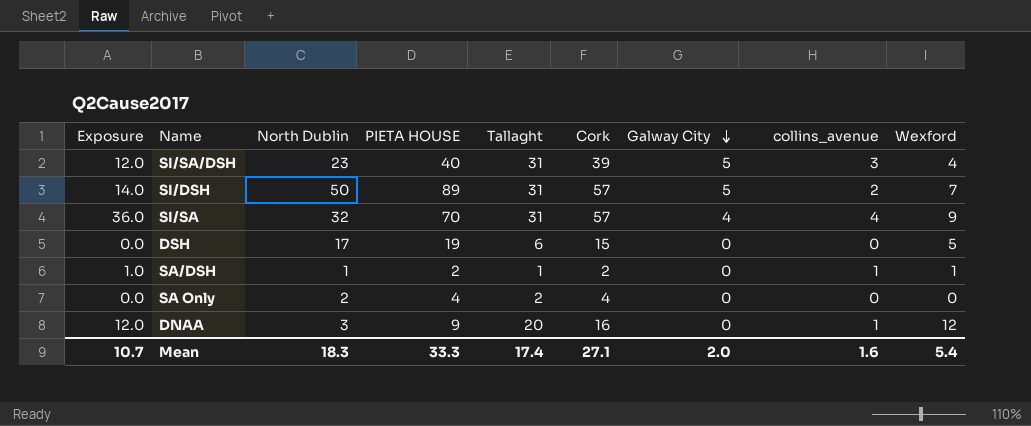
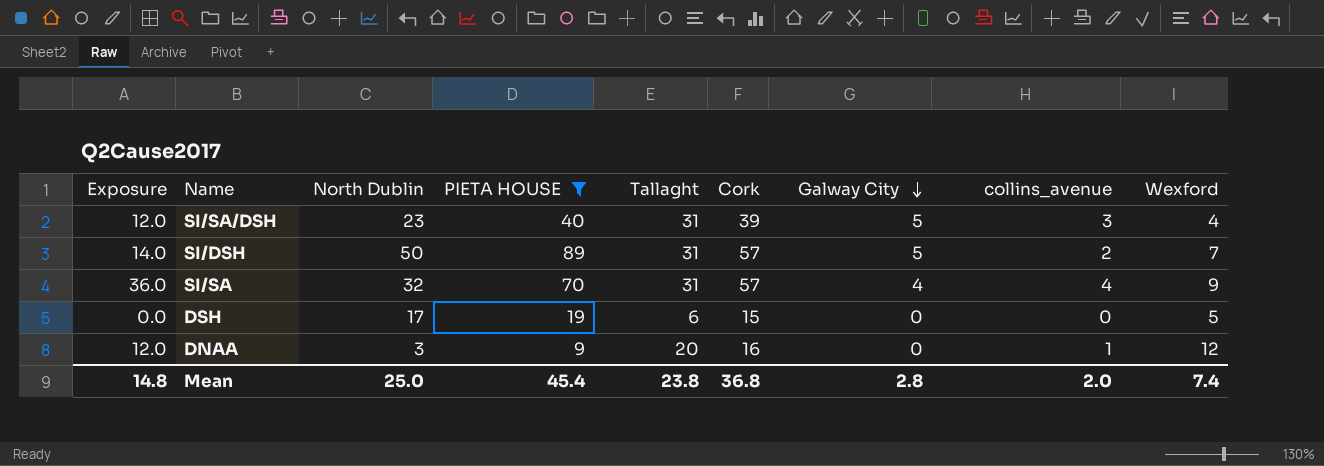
filter: none -> PIETA HOUSE >= 9
Mean | Exposure: 10.7 -> 14.8
Mean | North Dublin: 18.3 -> 25.0
Mean | PIETA HOUSE: 33.3 -> 45.4
Mean | Tallaght: 17.4 -> 23.8
Mean | Cork: 27.1 -> 36.8
Mean | Galway City: 2.0 -> 2.8
Mean | collins_avenue: 1.6 -> 2.0
Mean | Wexford: 5.4 -> 7.4

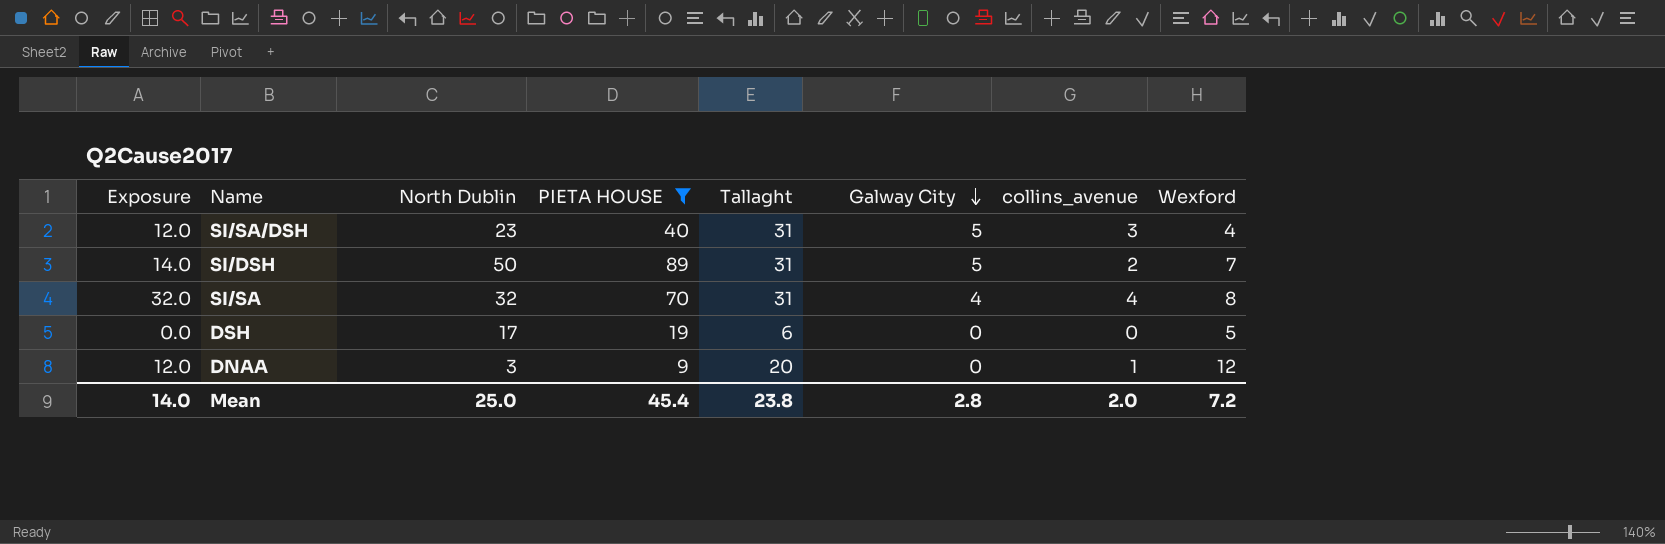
column Cork | position: 6 -> none
SI/SA | Exposure: 36.0 -> 32.0
SI/SA | Wexford: 9 -> 8
Mean | Exposure: 14.8 -> 14.0
Mean | Wexford: 7.4 -> 7.2

